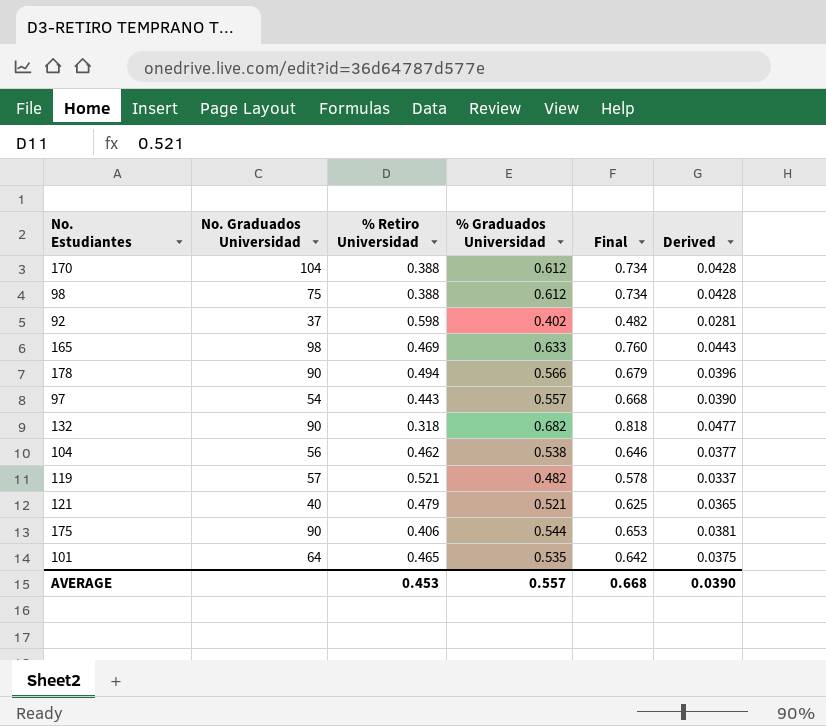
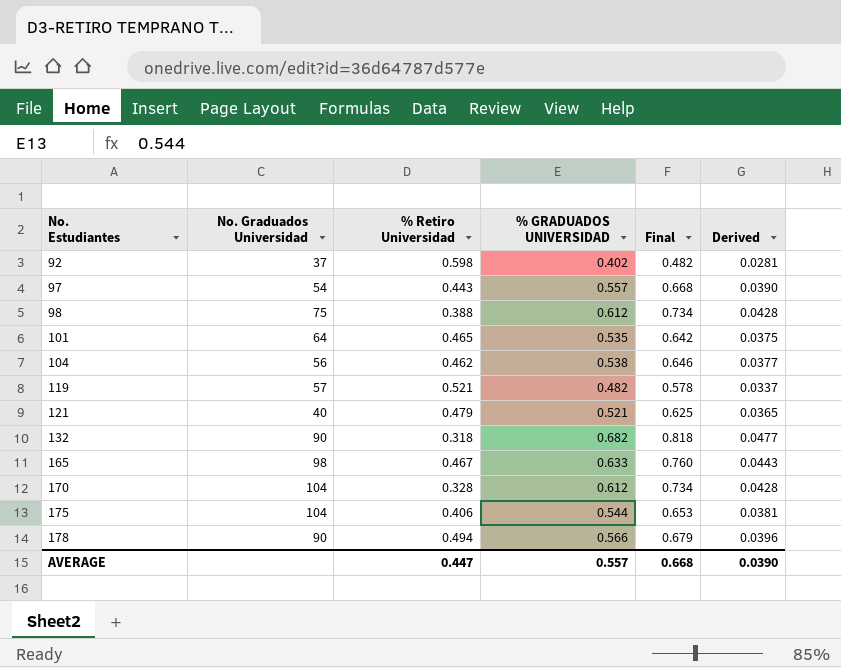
row order: none -> No. Estudiantes ascending
column name: % Graduados Universidad -> % GRADUADOS UNIVERSIDAD
165 | % Retiro Universidad: 0.469 -> 0.467
170 | % Retiro Universidad: 0.388 -> 0.328
175 | No. Graduados Universidad: 90 -> 104
AVERAGE | % Retiro Universidad: 0.453 -> 0.447

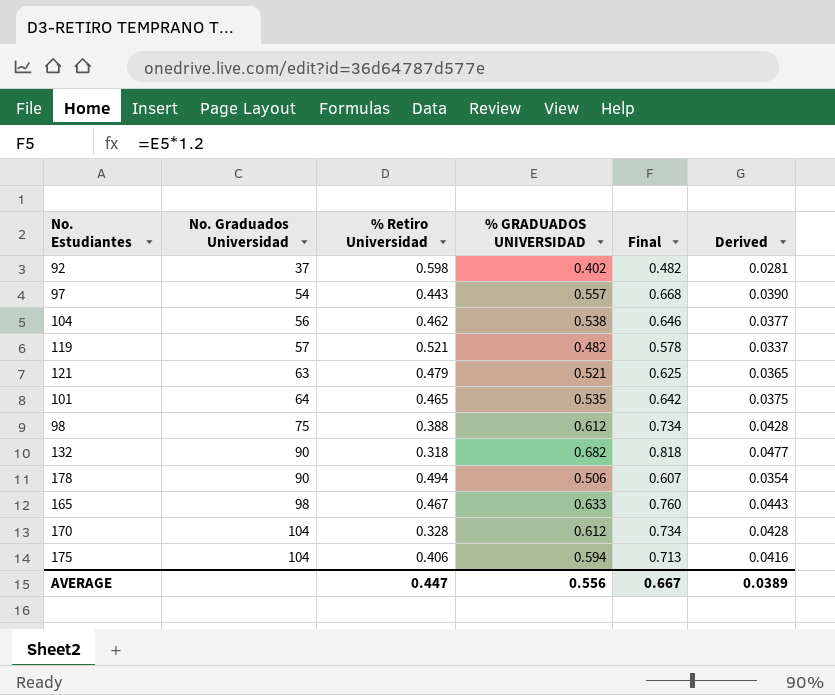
row order: No. Estudiantes ascending -> No. Graduados Universidad ascending
121 | No. Graduados Universidad: 40 -> 63
178 | % GRADUADOS UNIVERSIDAD: 0.566 -> 0.506
178 | Final: 0.679 -> 0.607
178 | Derived: 0.0396 -> 0.0354
175 | % GRADUADOS UNIVERSIDAD: 0.544 -> 0.594
175 | Final: 0.653 -> 0.713
175 | Derived: 0.0381 -> 0.0416
AVERAGE | % GRADUADOS UNIVERSIDAD: 0.557 -> 0.556
AVERAGE | Final: 0.668 -> 0.667
AVERAGE | Derived: 0.0390 -> 0.0389

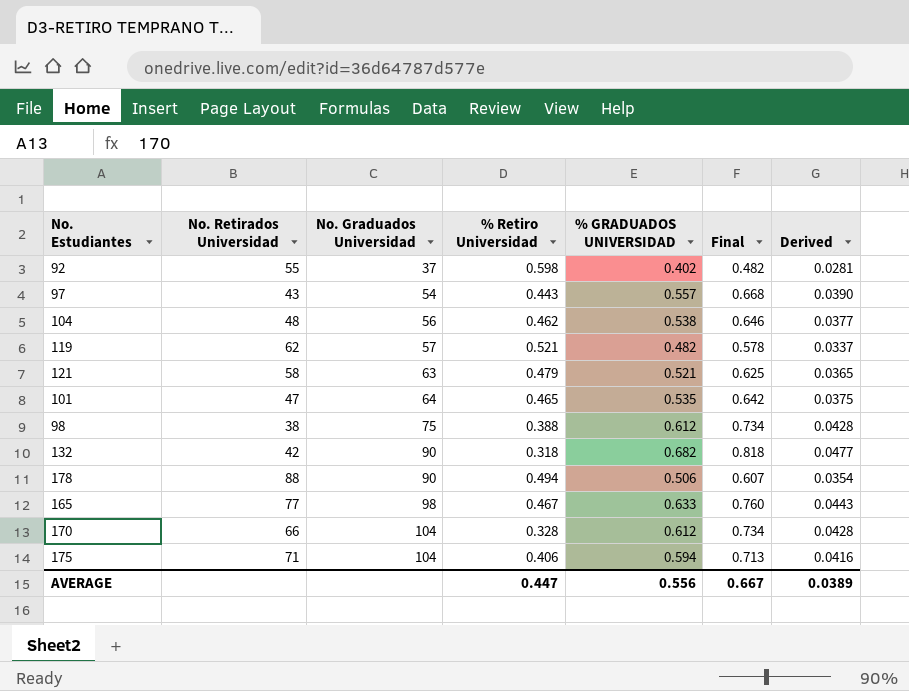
column No. Retirados Universidad | position: none -> 2

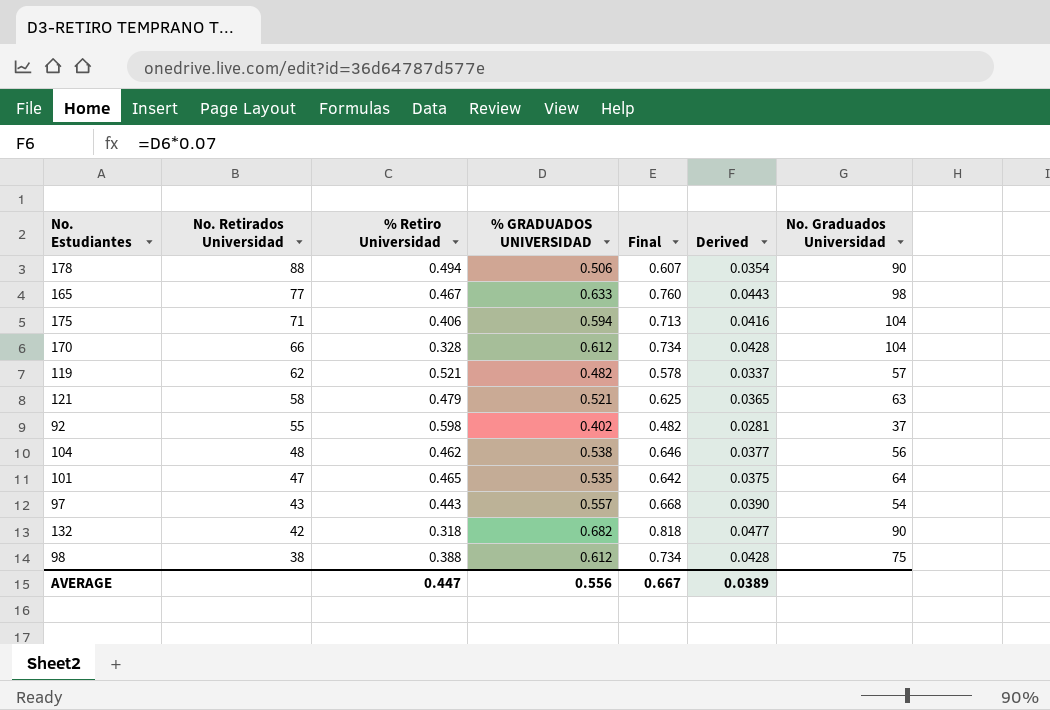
row order: No. Graduados Universidad ascending -> No. Retirados Universidad descending
column No. Graduados Universidad | position: 3 -> 7

